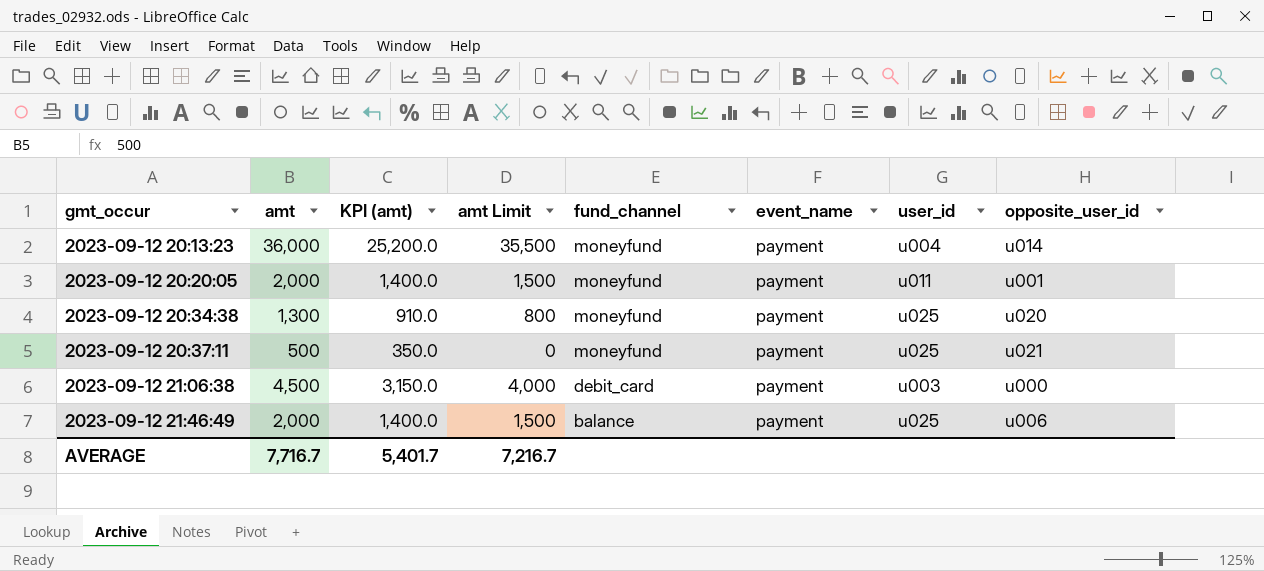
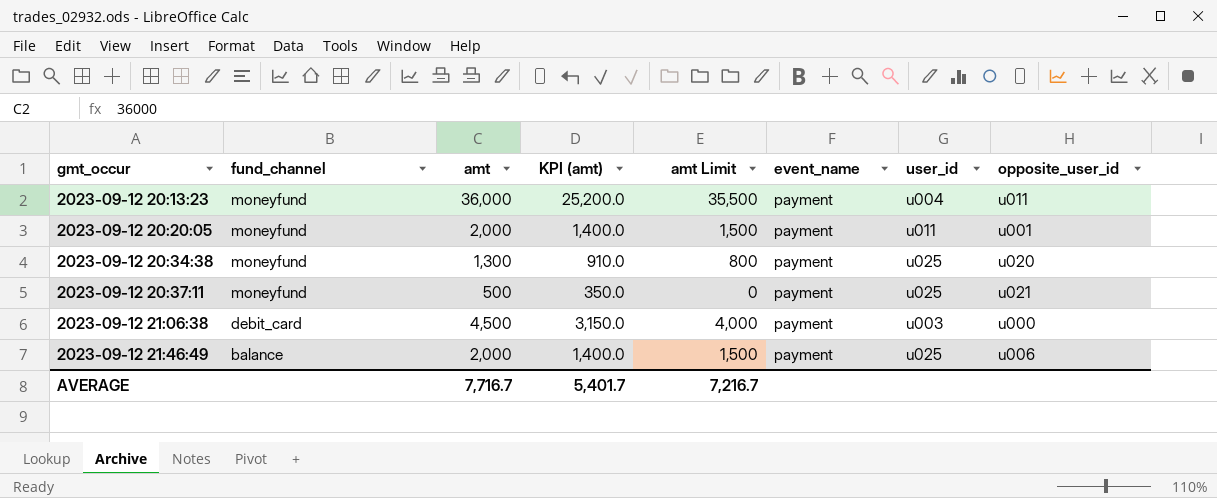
column fund_channel | position: 5 -> 2
2023-09-12 20:13:23 | opposite_user_id: u014 -> u011

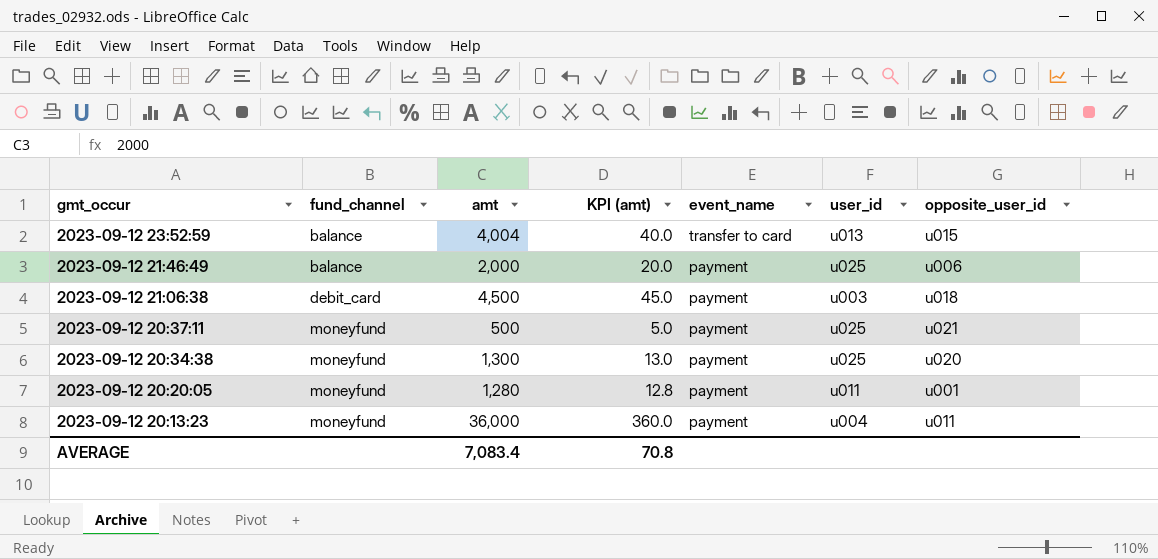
row order: gmt_occur ascending -> gmt_occur descending
column amt Limit | formula: [amt] - 500 -> none
column KPI (amt) | formula: [amt] * 0.7 -> [amt] * 0.01
row 2023-09-12 23:52:59: none -> balance | 4,004 | 40.0 | transfer to card | u013 | u015
2023-09-12 21:06:38 | opposite_user_id: u000 -> u018
2023-09-12 20:20:05 | amt: 2,000 -> 1,280
AVERAGE | amt: 7,716.7 -> 7,083.4
AVERAGE | KPI (amt): 5,401.7 -> 70.8

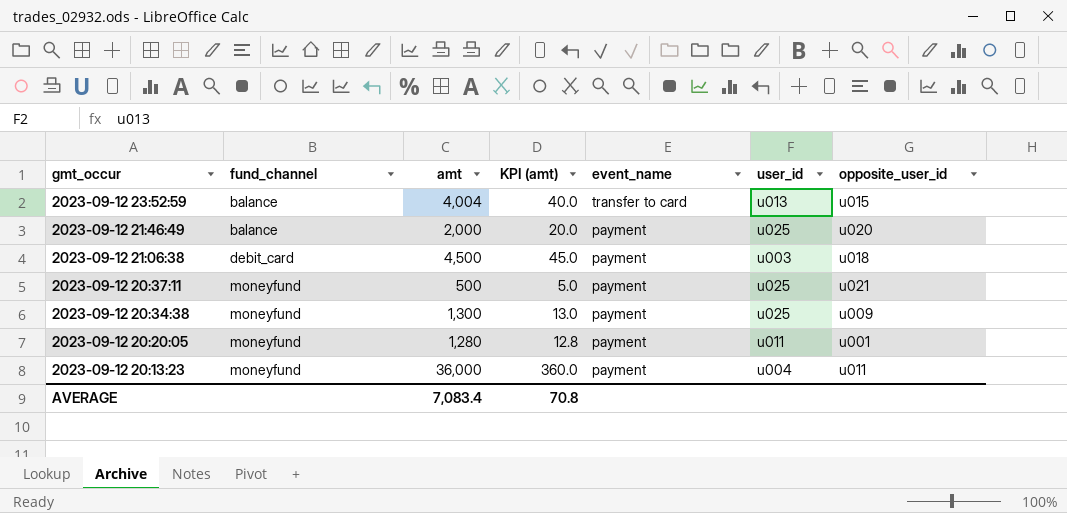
2023-09-12 21:46:49 | opposite_user_id: u006 -> u020
2023-09-12 20:34:38 | opposite_user_id: u020 -> u009

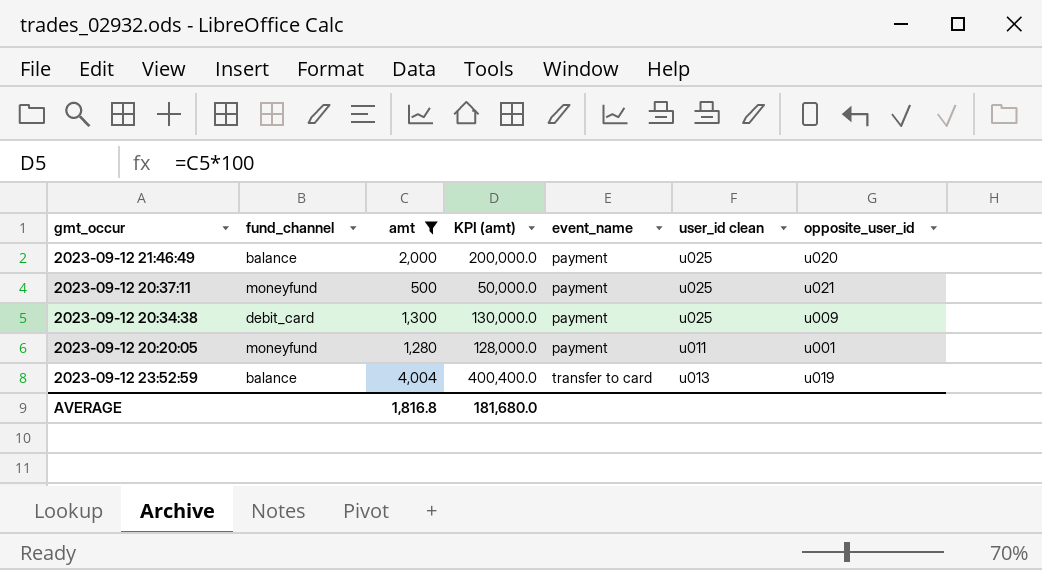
filter: none -> amt <= 4,004
row order: gmt_occur descending -> event_name ascending
column KPI (amt) | formula: [amt] * 0.01 -> [amt] * 100
column name: user_id -> user_id clean
2023-09-12 20:34:38 | fund_channel: moneyfund -> debit_card
2023-09-12 23:52:59 | opposite_user_id: u015 -> u019
AVERAGE | amt: 7,083.4 -> 1,816.8
AVERAGE | KPI (amt): 70.8 -> 181,680.0

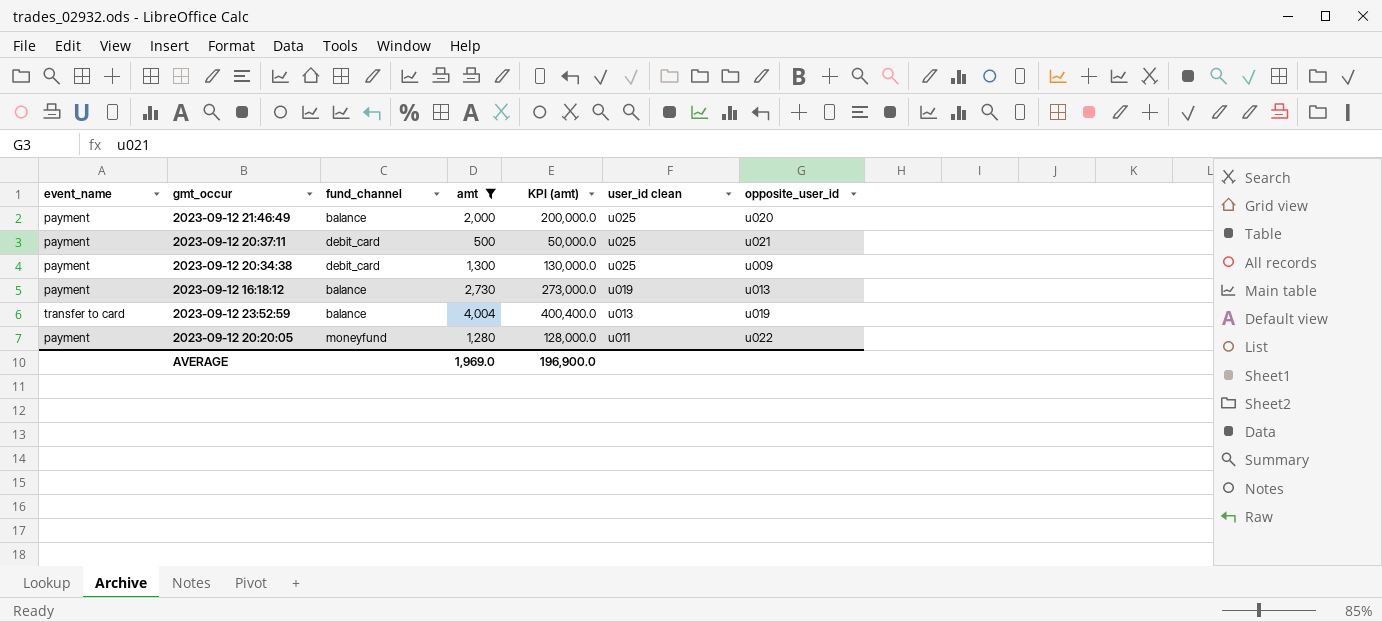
row order: event_name ascending -> user_id clean descending
column event_name | position: 5 -> 1
2023-09-12 20:37:11 | fund_channel: moneyfund -> debit_card
row 2023-09-12 16:18:12: none -> payment | balance | 2,730 | 273,000.0 | u019 | u013
2023-09-12 20:20:05 | opposite_user_id: u001 -> u022
AVERAGE | amt: 1,816.8 -> 1,969.0
AVERAGE | KPI (amt): 181,680.0 -> 196,900.0

